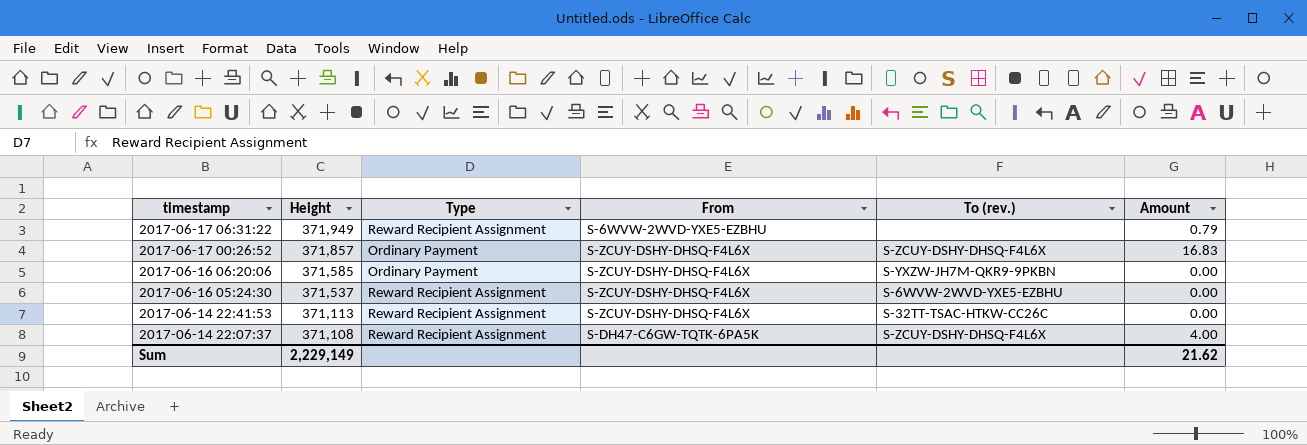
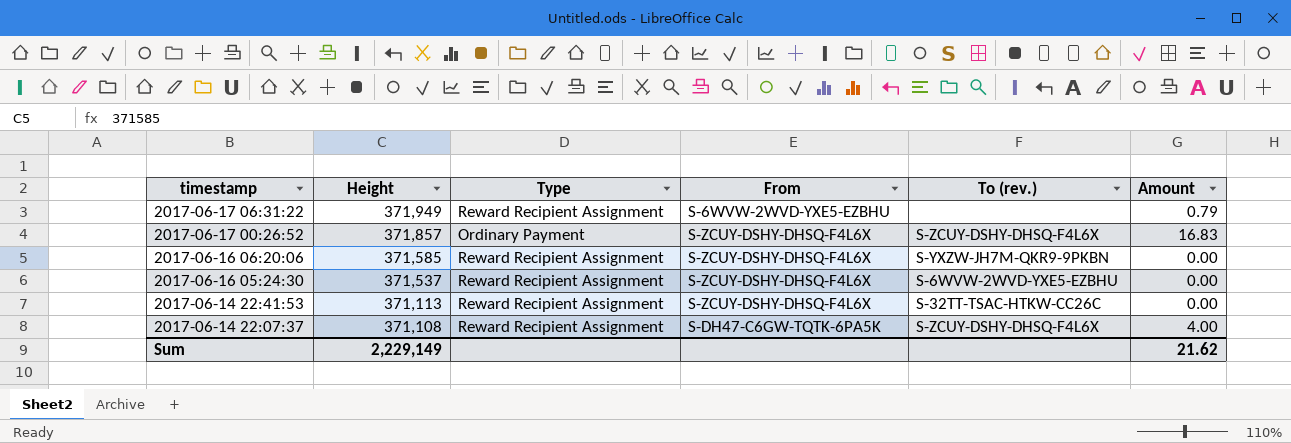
2017-06-16 06:20:06 | Type: Ordinary Payment -> Reward Recipient Assignment

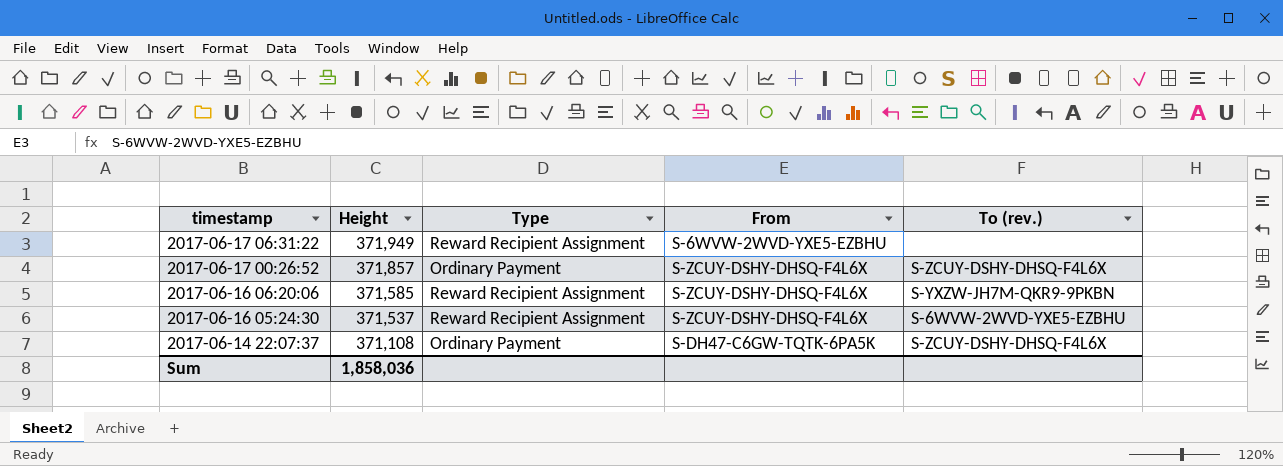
column Amount | position: 6 -> none
row 2017-06-14 22:41:53: 371,113 | Reward Recipient Assignment | S-ZCUY-DSHY-DHSQ-F4L6X | S-32TT-TSAC-HTKW-CC26C | 0.00 -> none
2017-06-14 22:07:37 | Type: Reward Recipient Assignment -> Ordinary Payment
Sum | Height: 2,229,149 -> 1,858,036

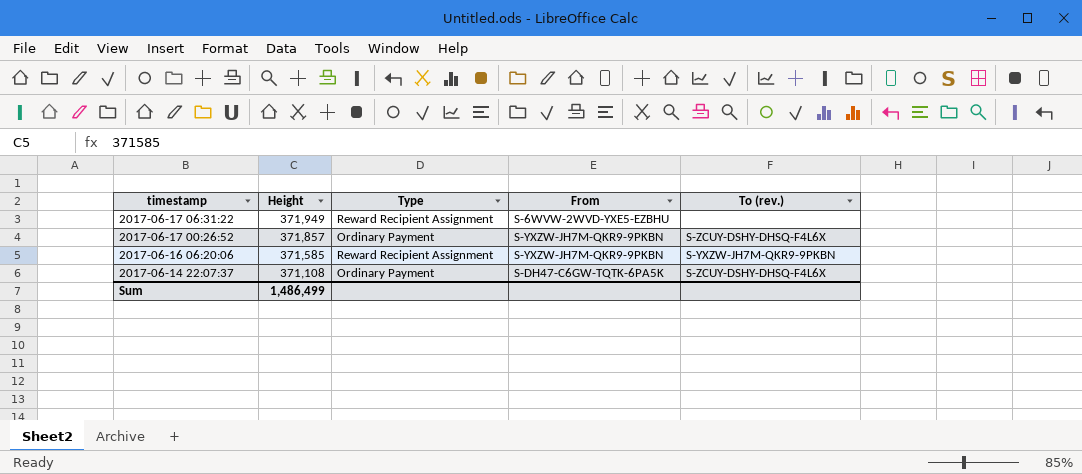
row 2017-06-16 05:24:30: 371,537 | Reward Recipient Assignment | S-ZCUY-DSHY-DHSQ-F4L6X | S-6WVW-2WVD-YXE5-EZBHU -> none
2017-06-17 00:26:52 | From: S-ZCUY-DSHY-DHSQ-F4L6X -> S-YXZW-JH7M-QKR9-9PKBN
2017-06-16 06:20:06 | From: S-ZCUY-DSHY-DHSQ-F4L6X -> S-YXZW-JH7M-QKR9-9PKBN
Sum | Height: 1,858,036 -> 1,486,499

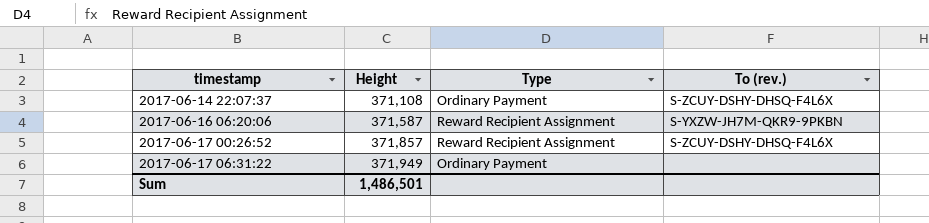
row order: timestamp descending -> timestamp ascending
column From | position: 4 -> none
2017-06-16 06:20:06 | Height: 371,585 -> 371,587
2017-06-17 00:26:52 | Type: Ordinary Payment -> Reward Recipient Assignment
2017-06-17 06:31:22 | Type: Reward Recipient Assignment -> Ordinary Payment
Sum | Height: 1,486,499 -> 1,486,501

